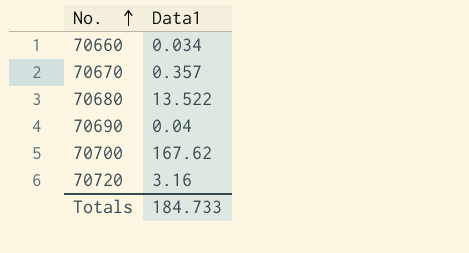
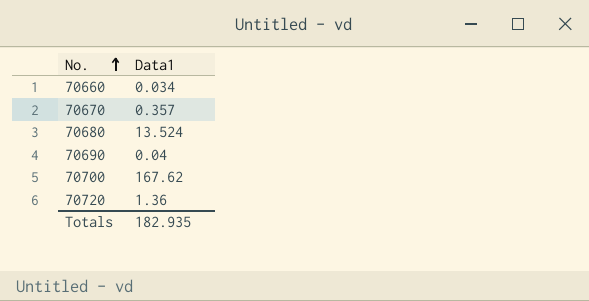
70680 | Data1: 13.522 -> 13.524
70720 | Data1: 3.16 -> 1.36
Totals | Data1: 184.733 -> 182.935

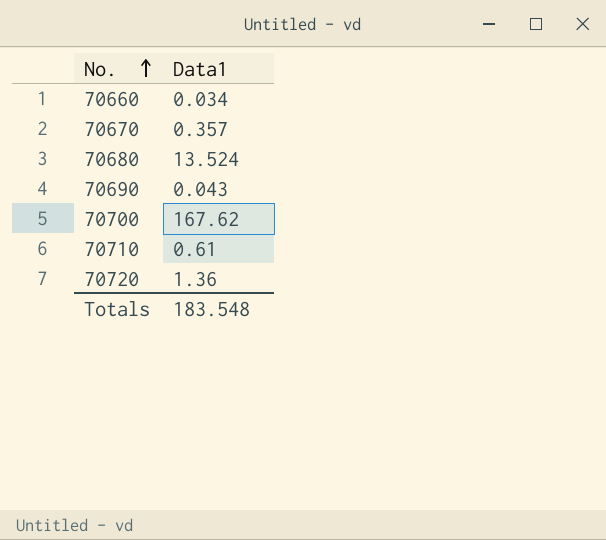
70690 | Data1: 0.04 -> 0.043
row 70710: none -> 0.61
Totals | Data1: 182.935 -> 183.548

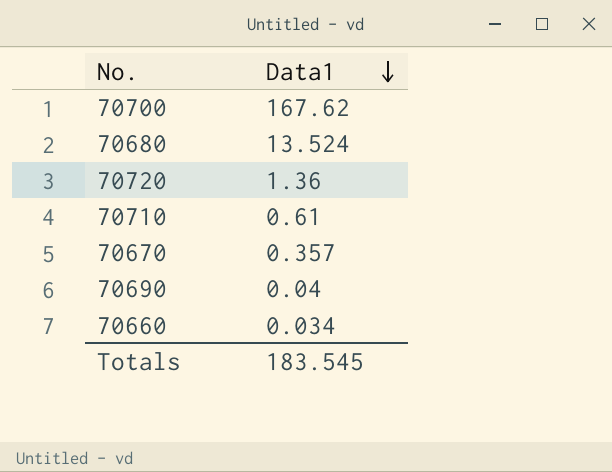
row order: No. ascending -> Data1 descending
70690 | Data1: 0.043 -> 0.04
Totals | Data1: 183.548 -> 183.545

